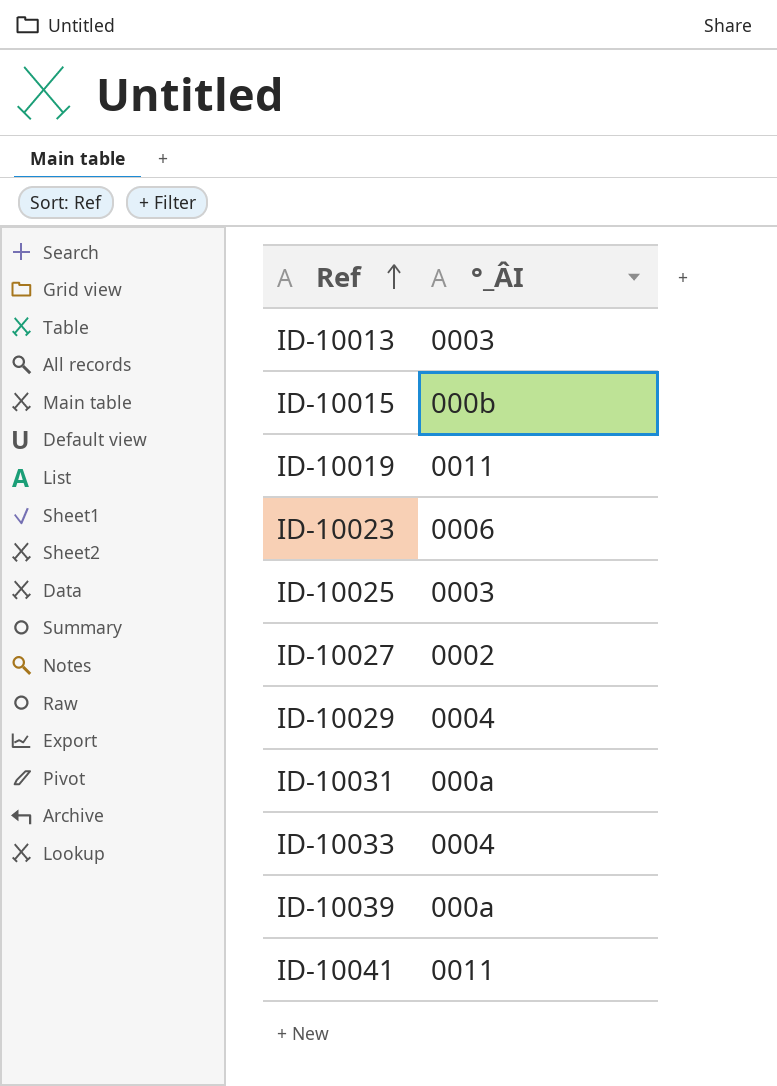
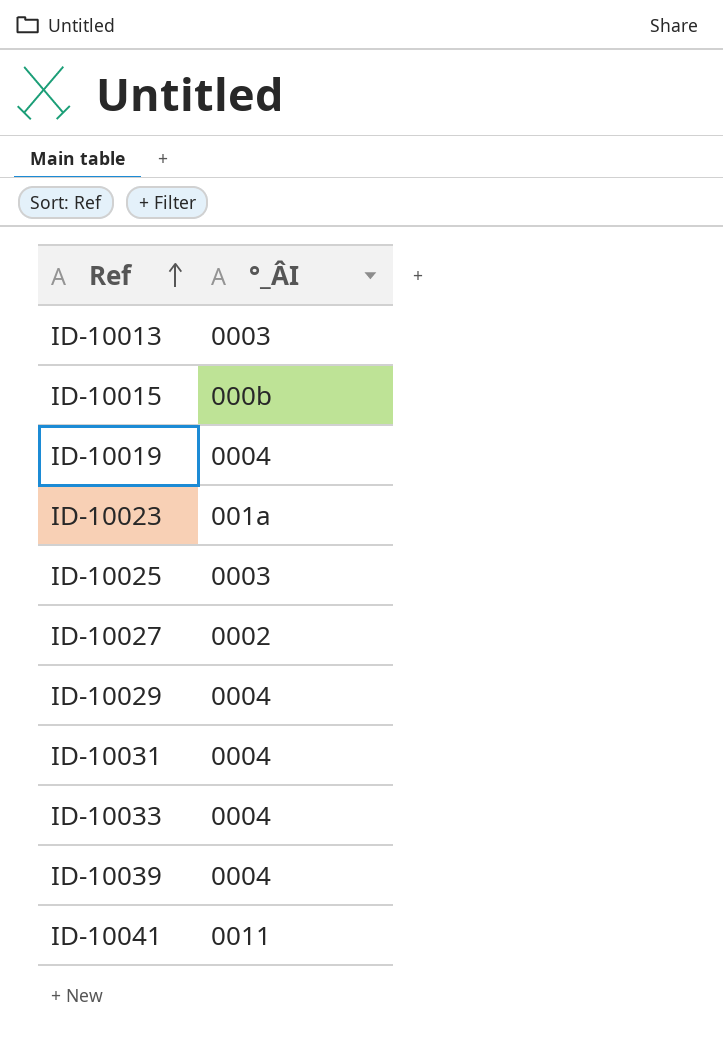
ID-10019 | °_ÂI: 0011 -> 0004
ID-10023 | °_ÂI: 0006 -> 001a
ID-10031 | °_ÂI: 000a -> 0004
ID-10039 | °_ÂI: 000a -> 0004

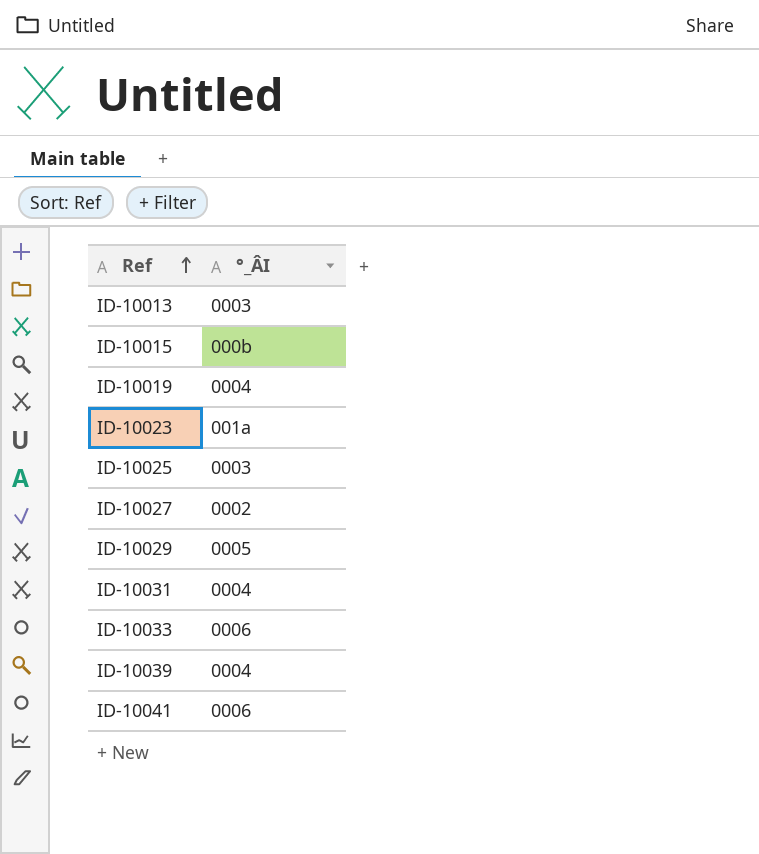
ID-10029 | °_ÂI: 0004 -> 0005
ID-10033 | °_ÂI: 0004 -> 0006
ID-10041 | °_ÂI: 0011 -> 0006

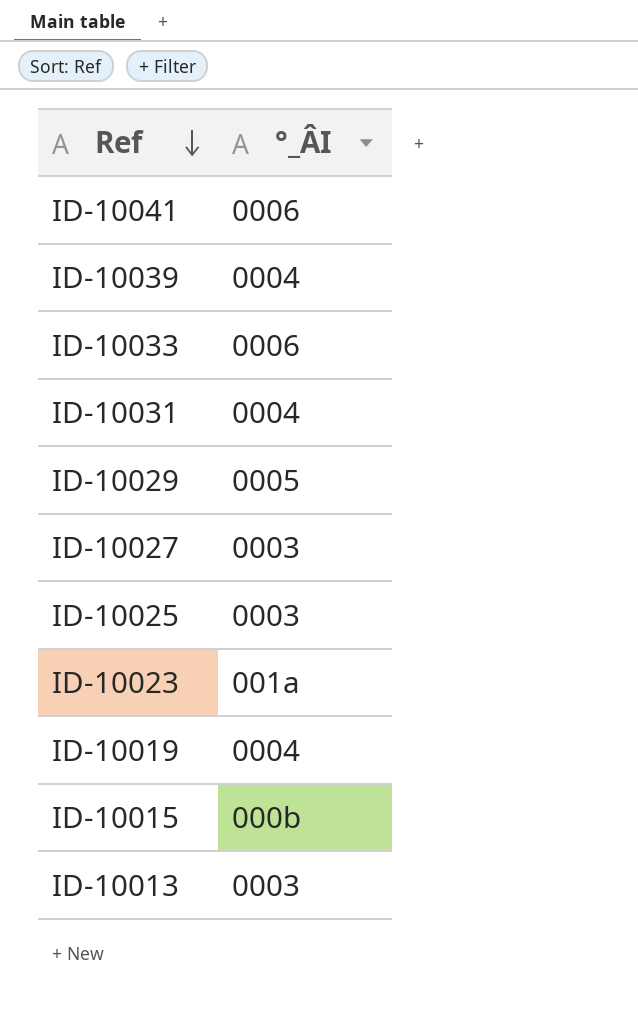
row order: Ref ascending -> Ref descending
ID-10027 | °_ÂI: 0002 -> 0003

